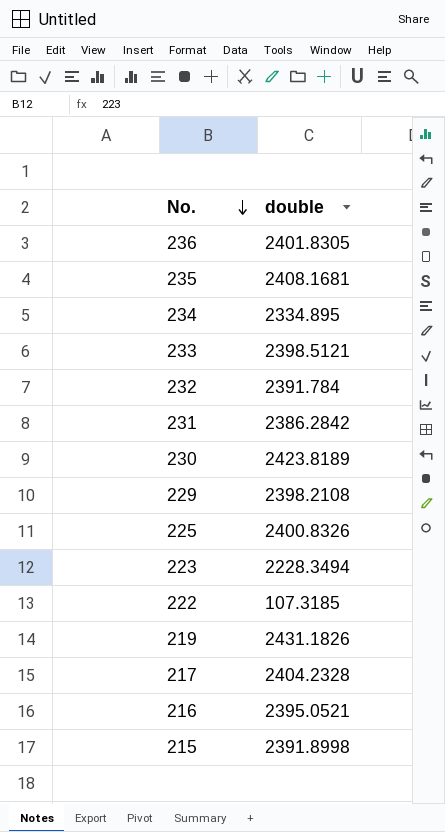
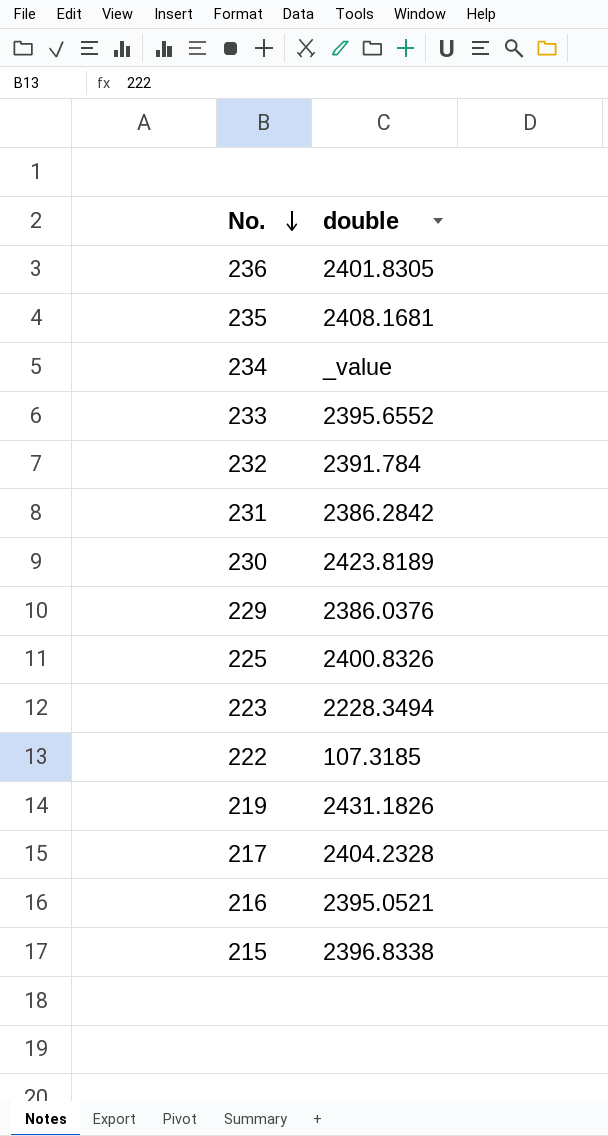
234 | double: 2334.895 -> _value
233 | double: 2398.5121 -> 2395.6552
229 | double: 2398.2108 -> 2386.0376
215 | double: 2391.8998 -> 2396.8338

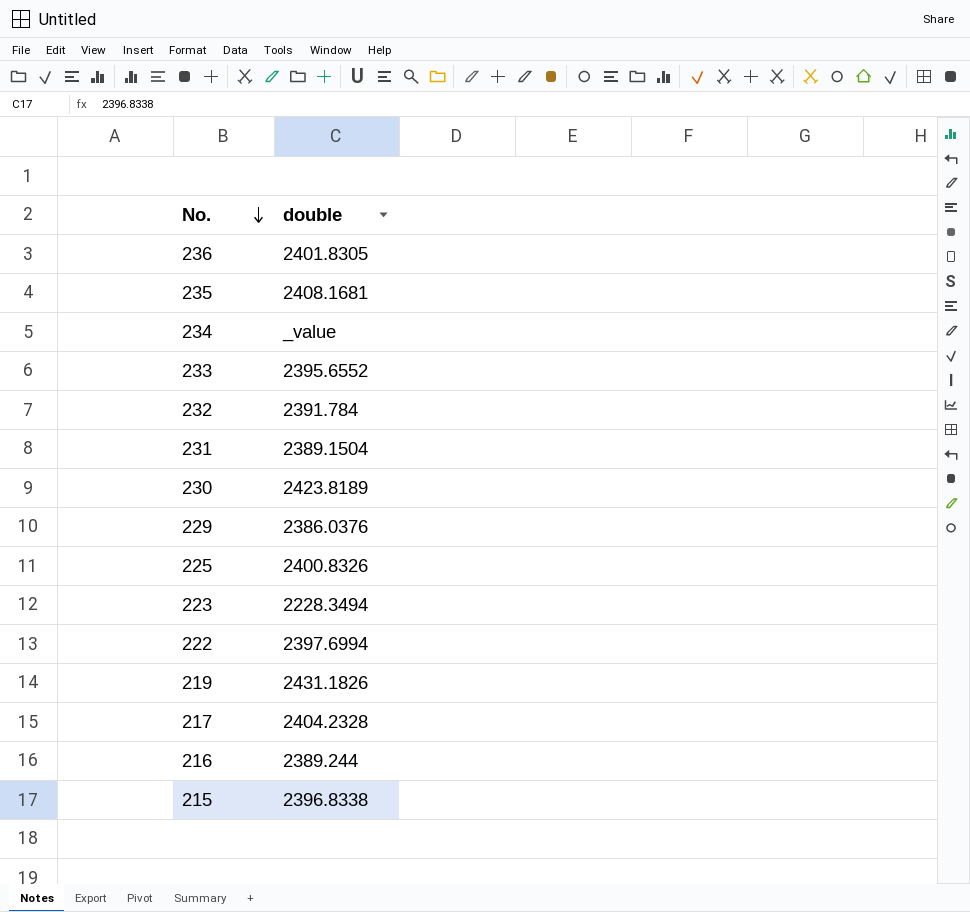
231 | double: 2386.2842 -> 2389.1504
222 | double: 107.3185 -> 2397.6994
216 | double: 2395.0521 -> 2389.244

